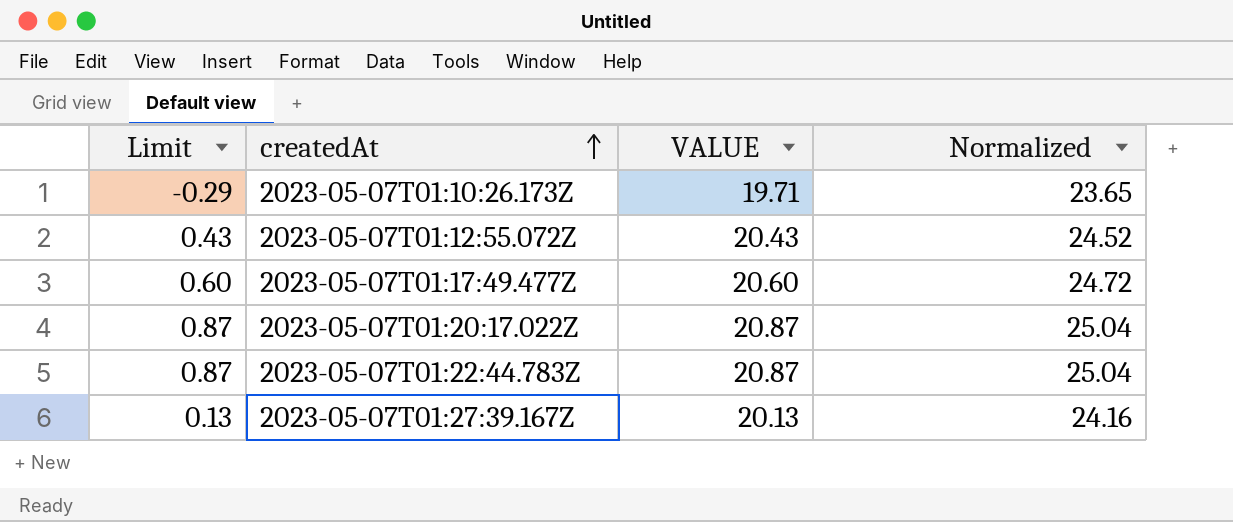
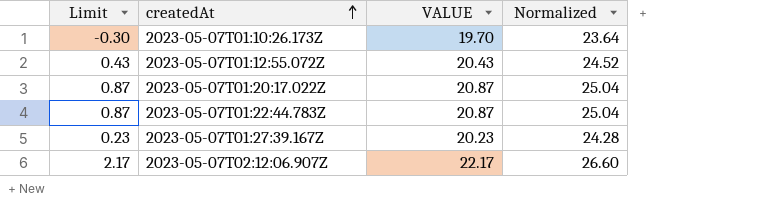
row 2023-05-07T01:17:49.477Z: 0.60 | 20.60 | 24.72 -> none
2023-05-07T01:10:26.173Z | Limit: -0.29 -> -0.30
2023-05-07T01:10:26.173Z | VALUE: 19.71 -> 19.70
2023-05-07T01:10:26.173Z | Normalized: 23.65 -> 23.64
2023-05-07T01:27:39.167Z | Limit: 0.13 -> 0.23
2023-05-07T01:27:39.167Z | VALUE: 20.13 -> 20.23
2023-05-07T01:27:39.167Z | Normalized: 24.16 -> 24.28
row 2023-05-07T02:12:06.907Z: none -> 2.17 | 22.17 | 26.60

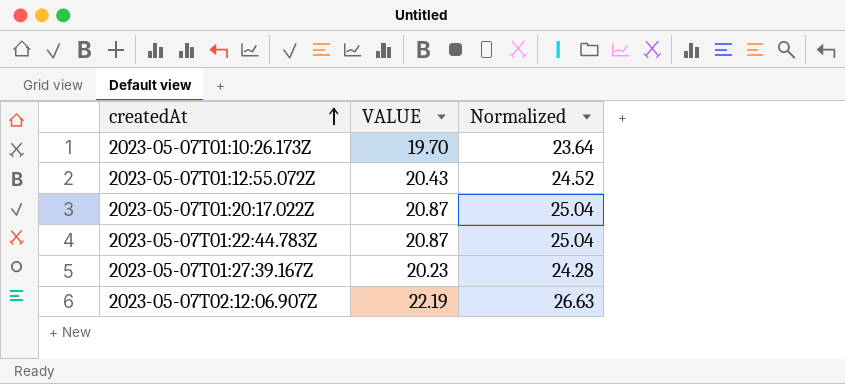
column Limit | formula: [VALUE] - 20 -> none
2023-05-07T02:12:06.907Z | VALUE: 22.17 -> 22.19
2023-05-07T02:12:06.907Z | Normalized: 26.60 -> 26.63

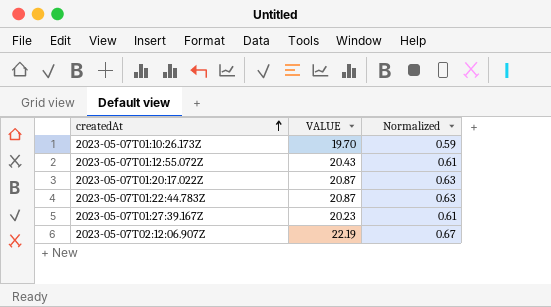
column Normalized | formula: [VALUE] * 1.2 -> [VALUE] * 0.03

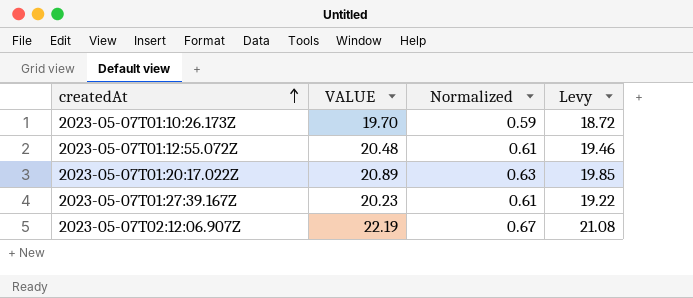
column Levy | formula: none -> [VALUE] * 0.95
row 2023-05-07T01:22:44.783Z: 20.87 | 0.63 -> none
2023-05-07T01:12:55.072Z | VALUE: 20.43 -> 20.48
2023-05-07T01:20:17.022Z | VALUE: 20.87 -> 20.89

